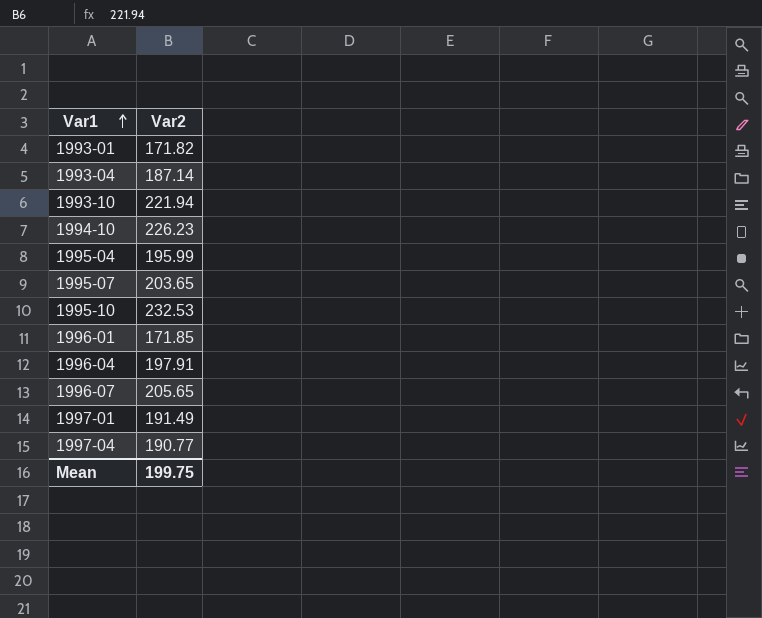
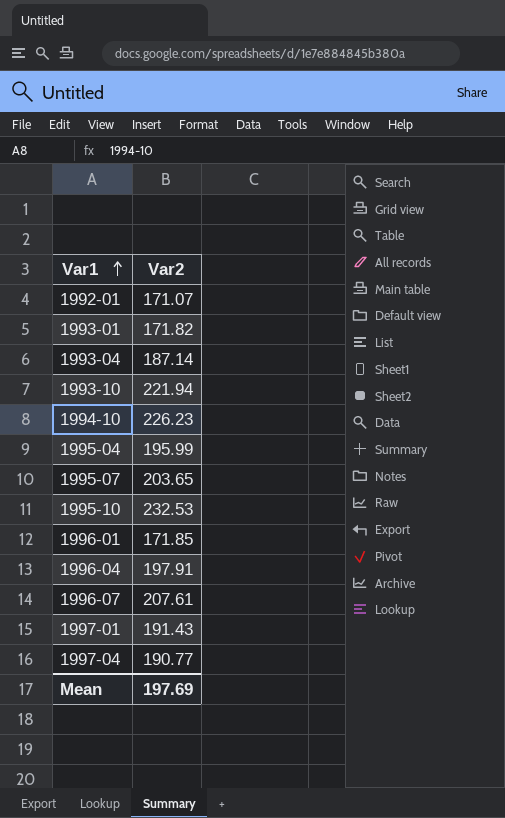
row 1992-01: none -> 171.07
1996-07 | Var2: 205.65 -> 207.61
1997-01 | Var2: 191.49 -> 191.43
Mean | Var2: 199.75 -> 197.69

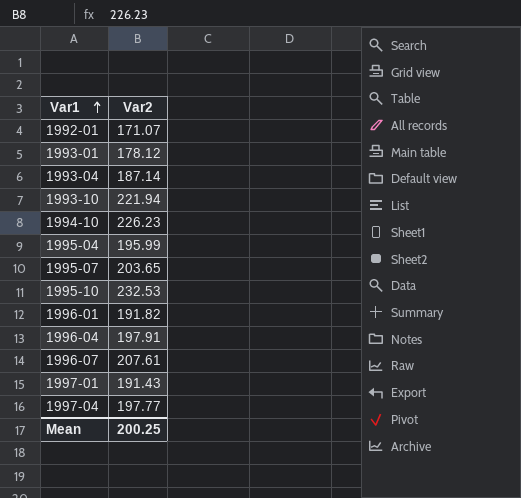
1993-01 | Var2: 171.82 -> 178.12
1996-01 | Var2: 171.85 -> 191.82
1997-04 | Var2: 190.77 -> 197.77
Mean | Var2: 197.69 -> 200.25

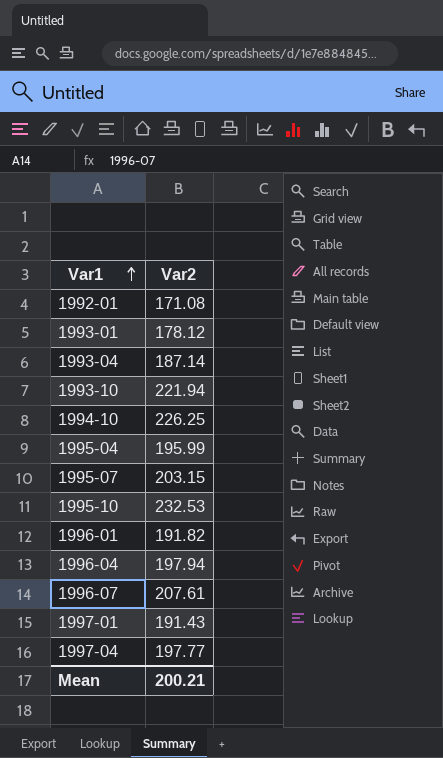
1992-01 | Var2: 171.07 -> 171.08
1994-10 | Var2: 226.23 -> 226.25
1995-07 | Var2: 203.65 -> 203.15
1996-04 | Var2: 197.91 -> 197.94
Mean | Var2: 200.25 -> 200.21

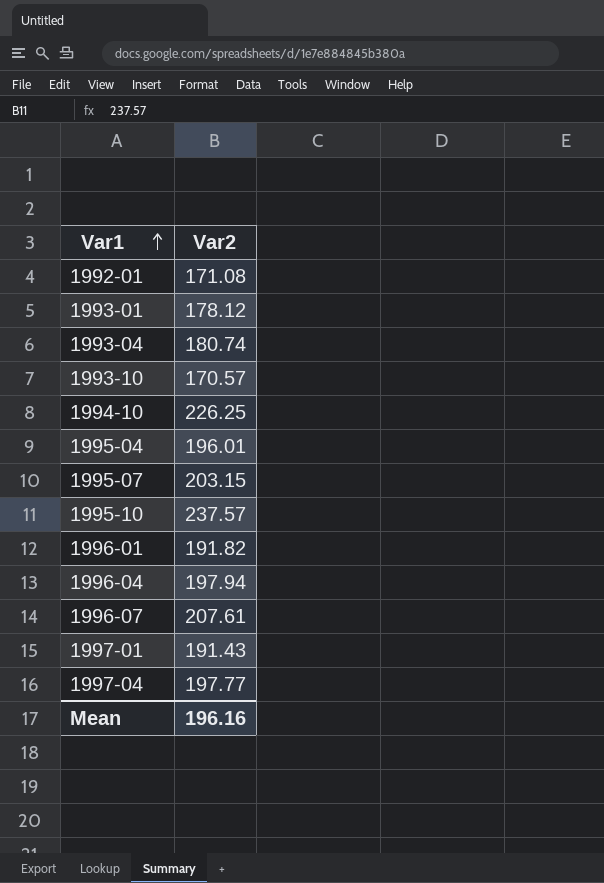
1993-04 | Var2: 187.14 -> 180.74
1993-10 | Var2: 221.94 -> 170.57
1995-04 | Var2: 195.99 -> 196.01
1995-10 | Var2: 232.53 -> 237.57
Mean | Var2: 200.21 -> 196.16

